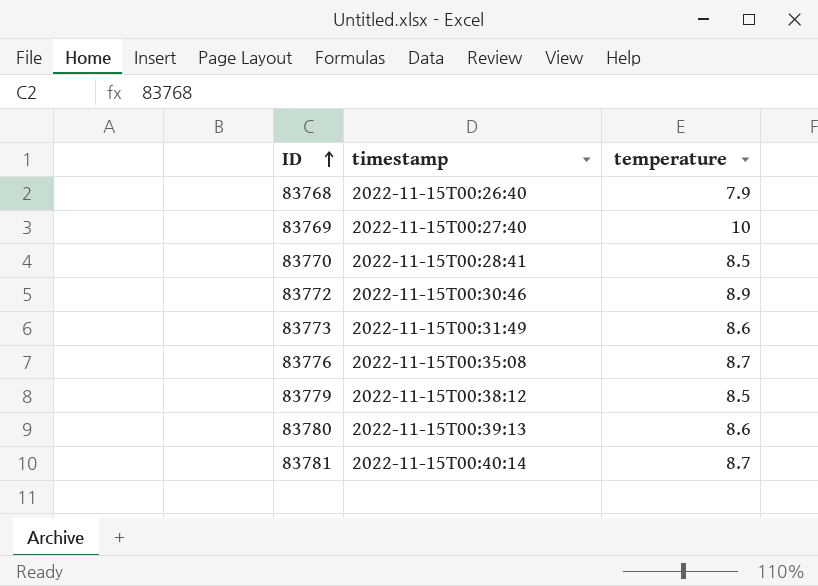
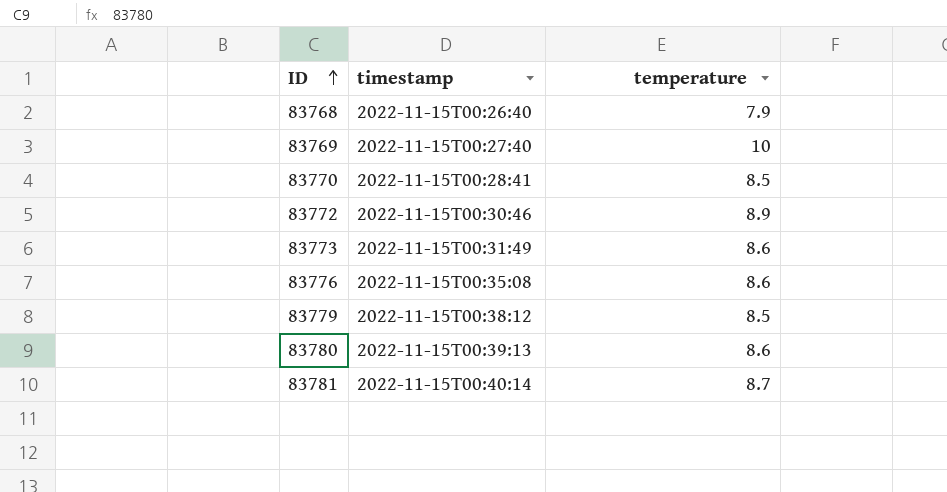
83776 | temperature: 8.7 -> 8.6

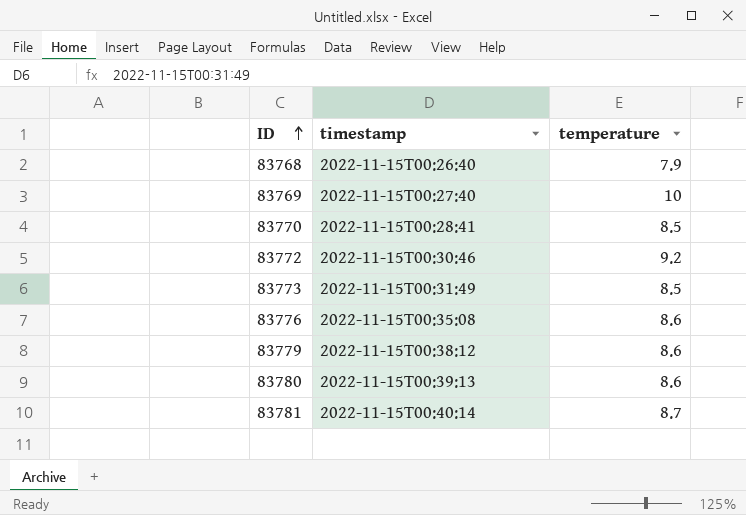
83772 | temperature: 8.9 -> 9.2
83773 | temperature: 8.6 -> 8.5
83779 | temperature: 8.5 -> 8.6

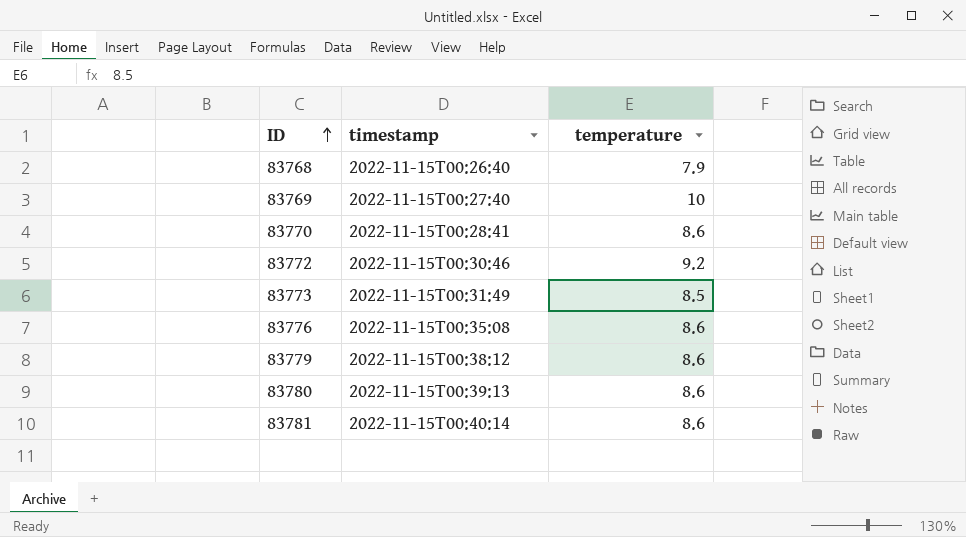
83770 | temperature: 8.5 -> 8.6
83781 | temperature: 8.7 -> 8.6

